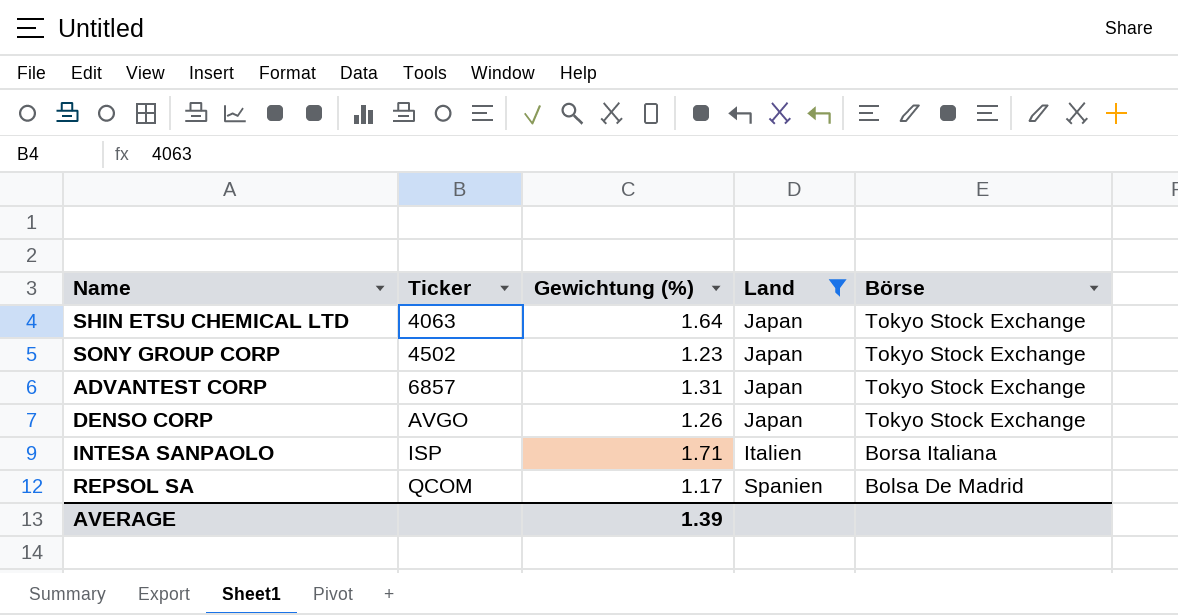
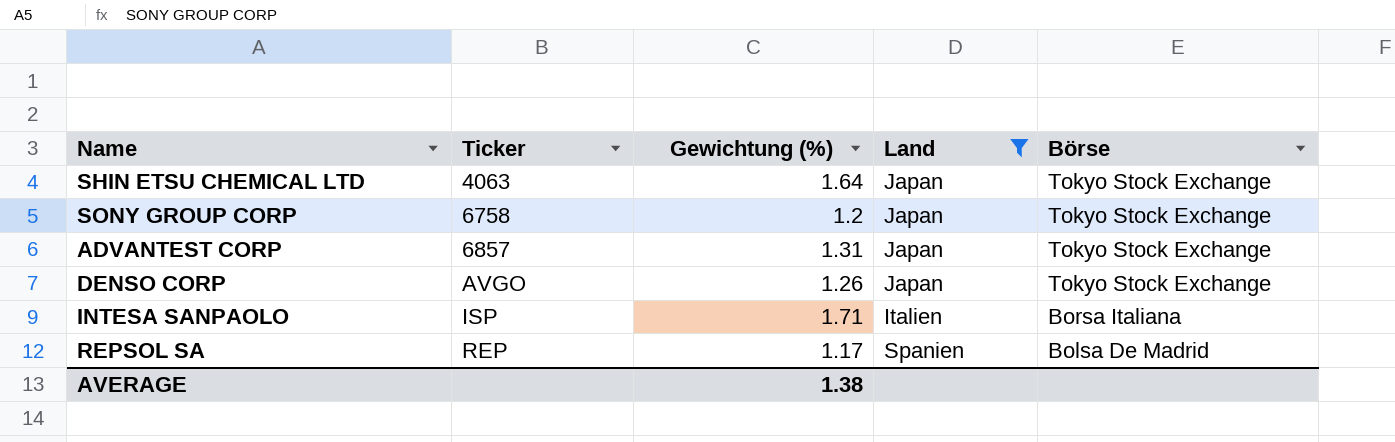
SONY GROUP CORP | Ticker: 4502 -> 6758
SONY GROUP CORP | Gewichtung (%): 1.23 -> 1.2
REPSOL SA | Ticker: QCOM -> REP
AVERAGE | Gewichtung (%): 1.39 -> 1.38

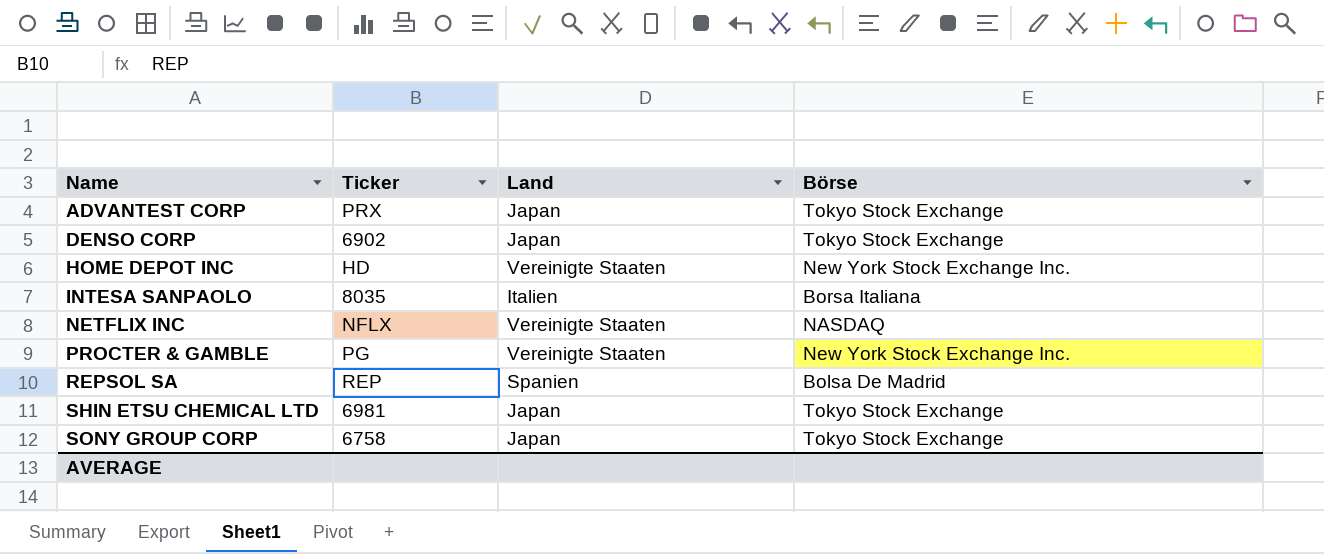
filter: Land != Vereinigte Staaten -> none
row order: Ticker ascending -> Name ascending
column Gewichtung (%) | position: 3 -> none
ADVANTEST CORP | Ticker: 6857 -> PRX
DENSO CORP | Ticker: AVGO -> 6902
INTESA SANPAOLO | Ticker: ISP -> 8035
SHIN ETSU CHEMICAL LTD | Ticker: 4063 -> 6981

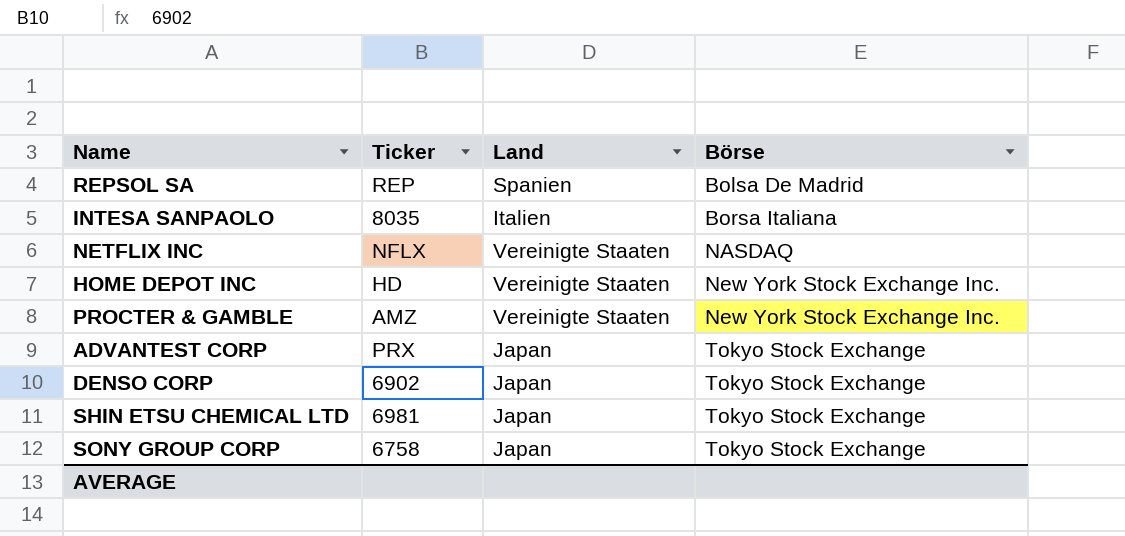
row order: Name ascending -> Börse ascending
PROCTER & GAMBLE | Ticker: PG -> AMZ

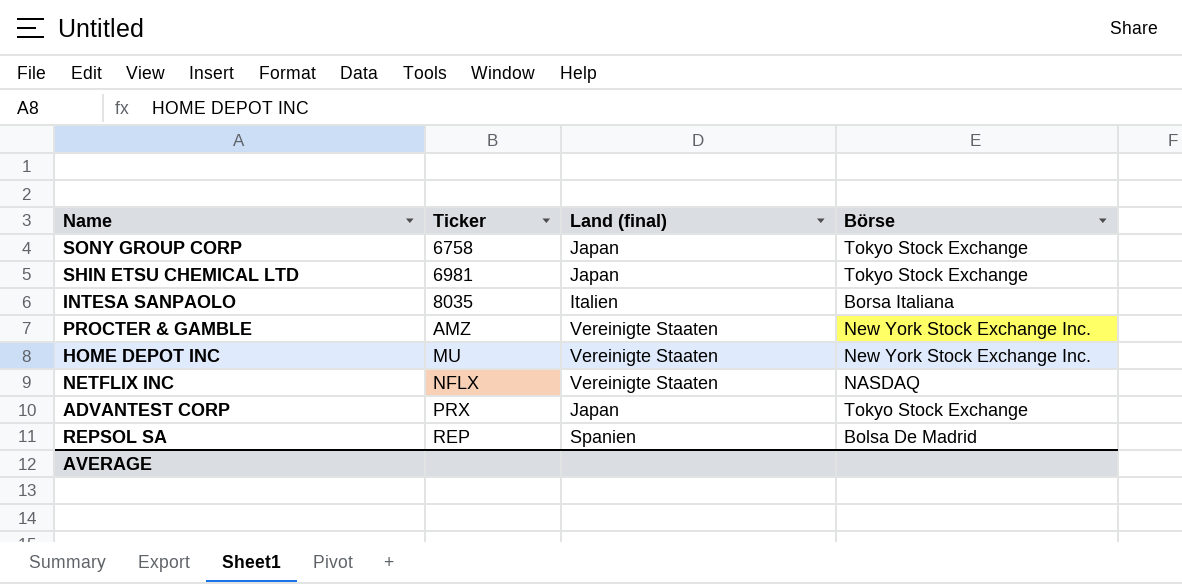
row order: Börse ascending -> Ticker ascending
column name: Land -> Land (final)
row DENSO CORP: 6902 | Japan | Tokyo Stock Exchange -> none
HOME DEPOT INC | Ticker: HD -> MU

